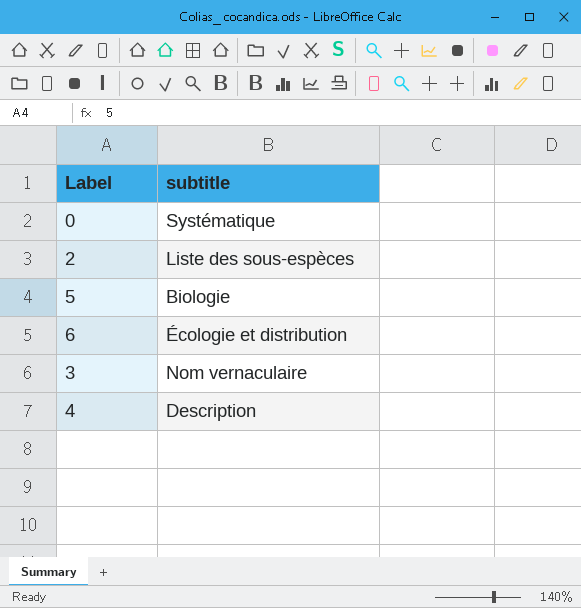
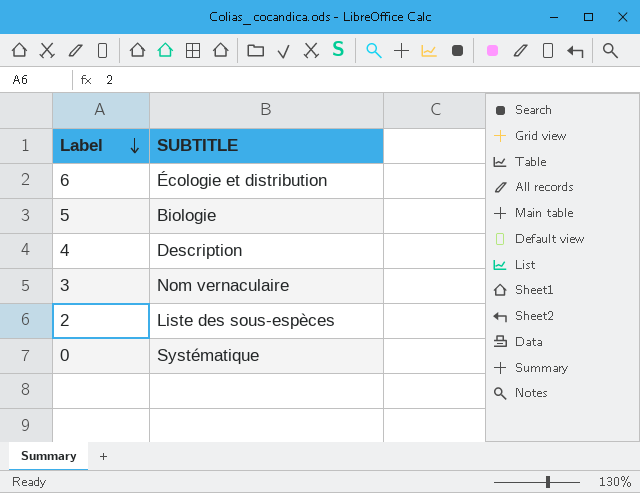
row order: none -> Label descending
column name: subtitle -> SUBTITLE

